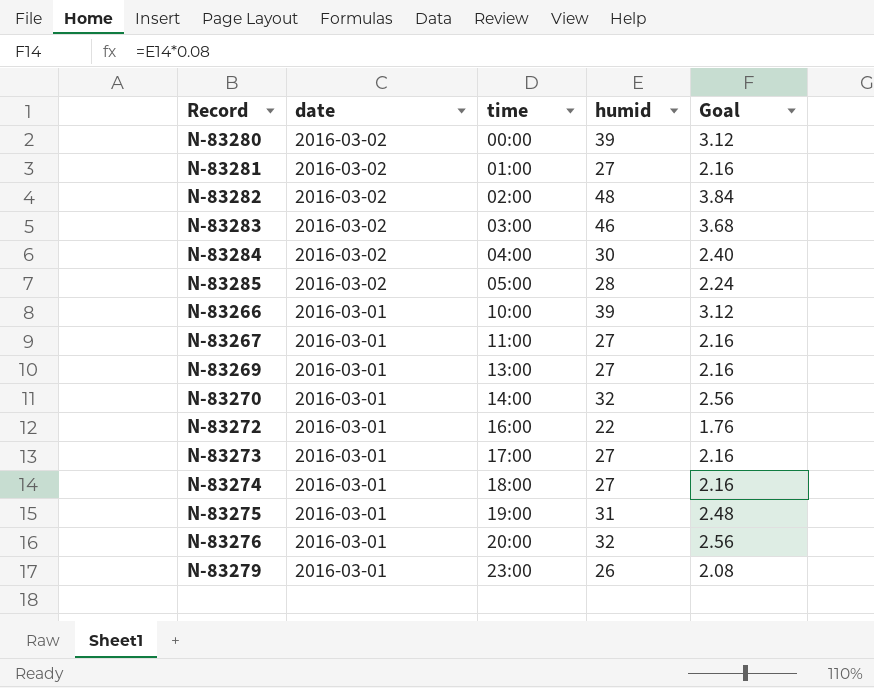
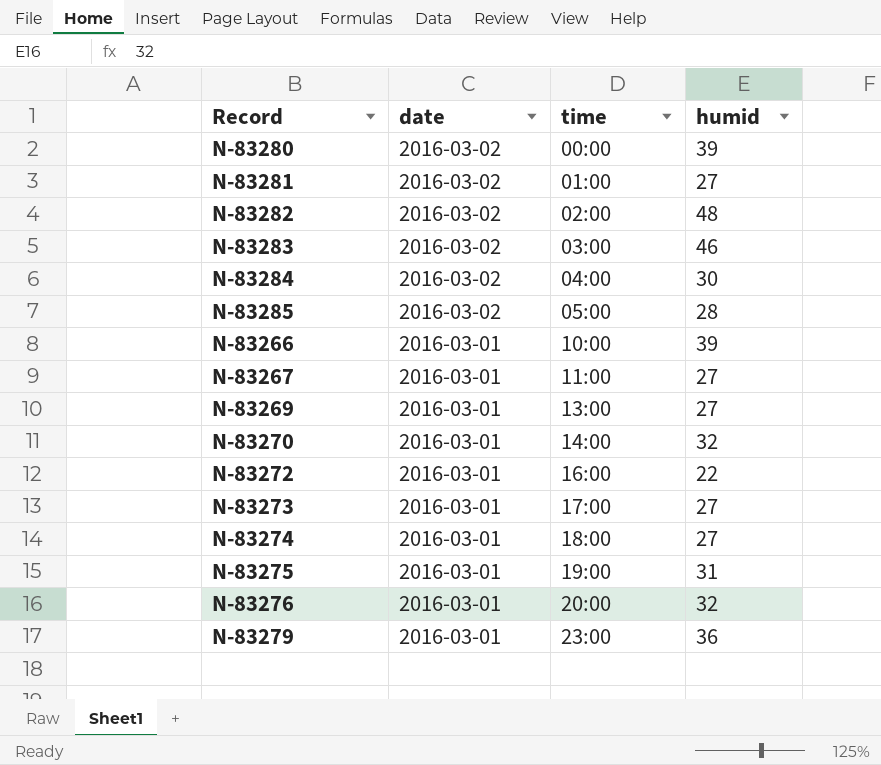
column Goal | formula: [humid] * 0.08 -> none
N-83279 | humid: 26 -> 36

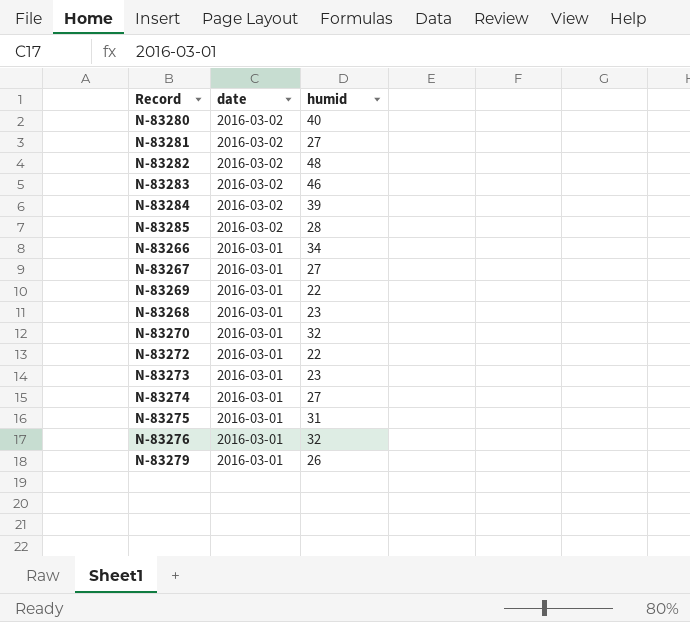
column time | position: 3 -> none
N-83280 | humid: 39 -> 40
N-83284 | humid: 30 -> 39
N-83266 | humid: 39 -> 34
N-83269 | humid: 27 -> 22
row N-83268: none -> 2016-03-01 | 23
N-83273 | humid: 27 -> 23
N-83279 | humid: 36 -> 26

